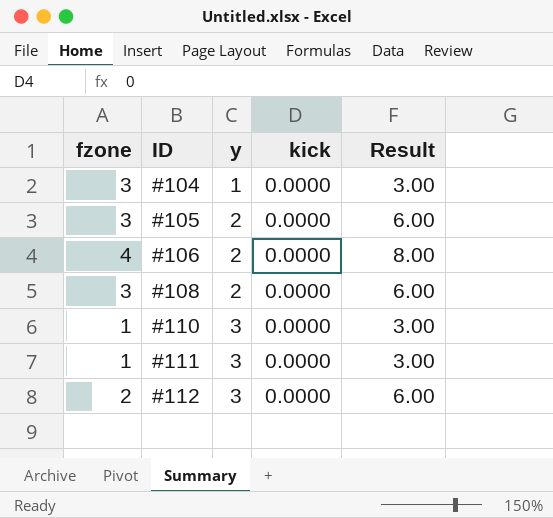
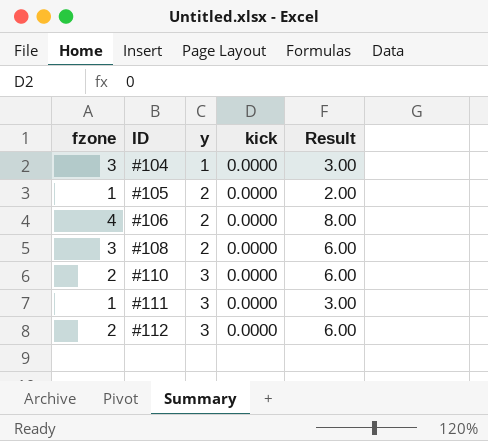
#105 | fzone: 3 -> 1
#105 | Result: 6.00 -> 2.00
#110 | fzone: 1 -> 2
#110 | Result: 3.00 -> 6.00

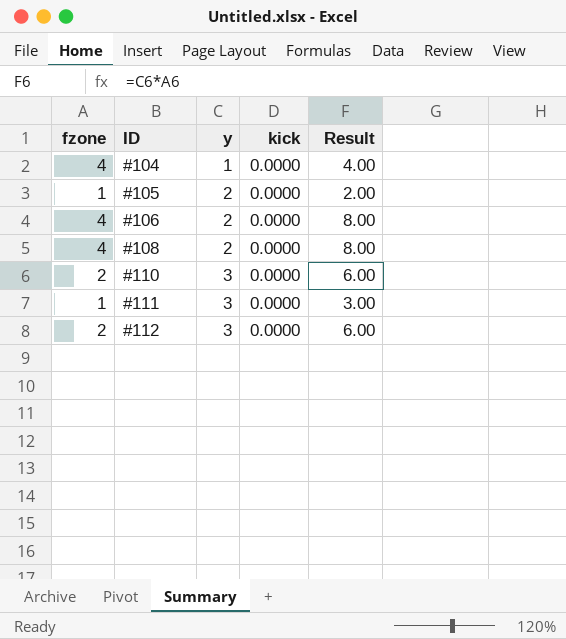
#104 | fzone: 3 -> 4
#104 | Result: 3.00 -> 4.00
#108 | fzone: 3 -> 4
#108 | Result: 6.00 -> 8.00

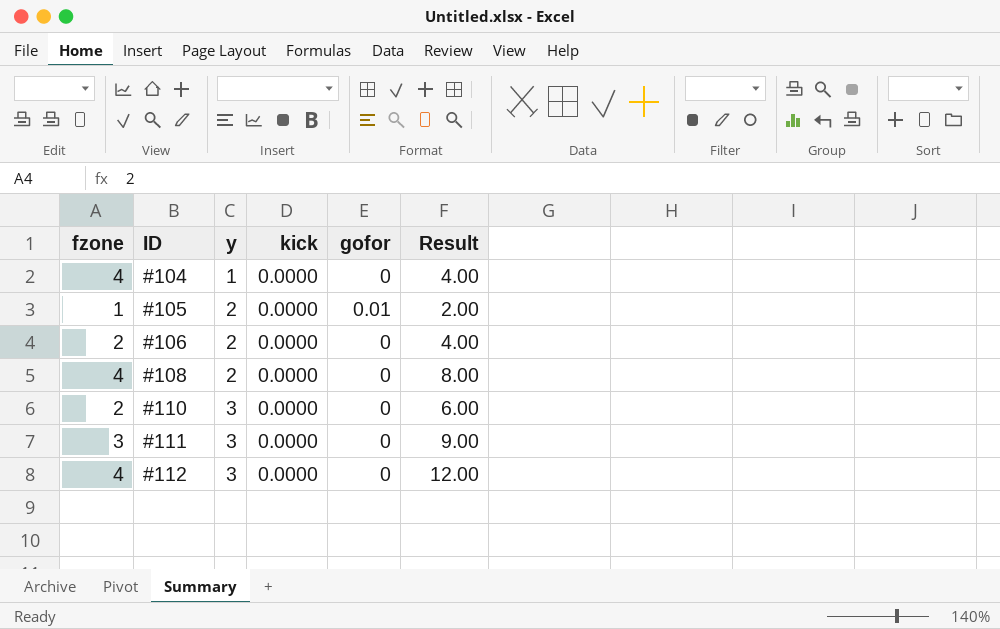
column gofor | position: none -> 5
#106 | fzone: 4 -> 2
#106 | Result: 8.00 -> 4.00
#111 | fzone: 1 -> 3
#111 | Result: 3.00 -> 9.00
#112 | fzone: 2 -> 4
#112 | Result: 6.00 -> 12.00

